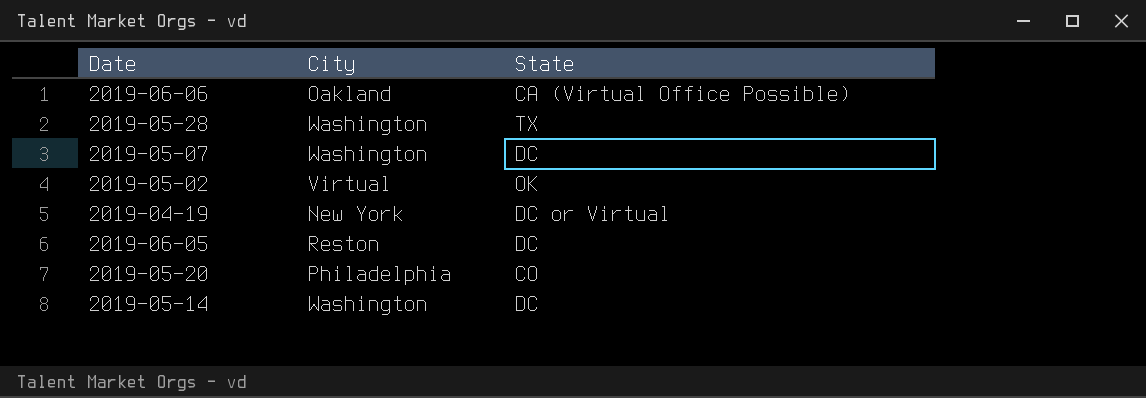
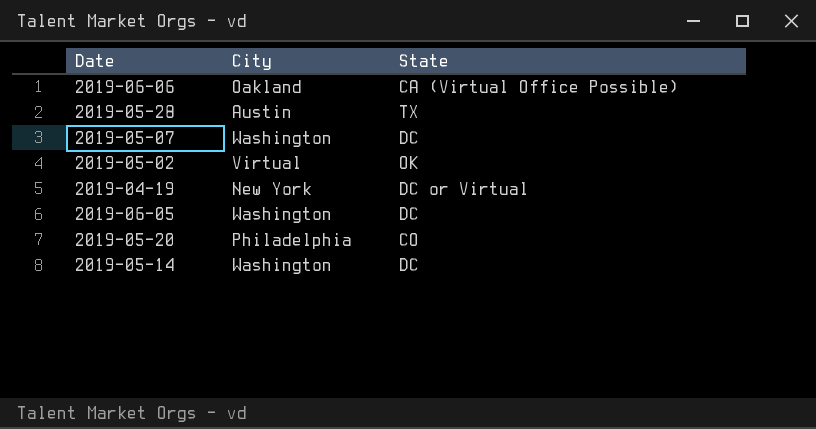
2019-05-28 | City: Washington -> Austin
2019-06-05 | City: Reston -> Washington

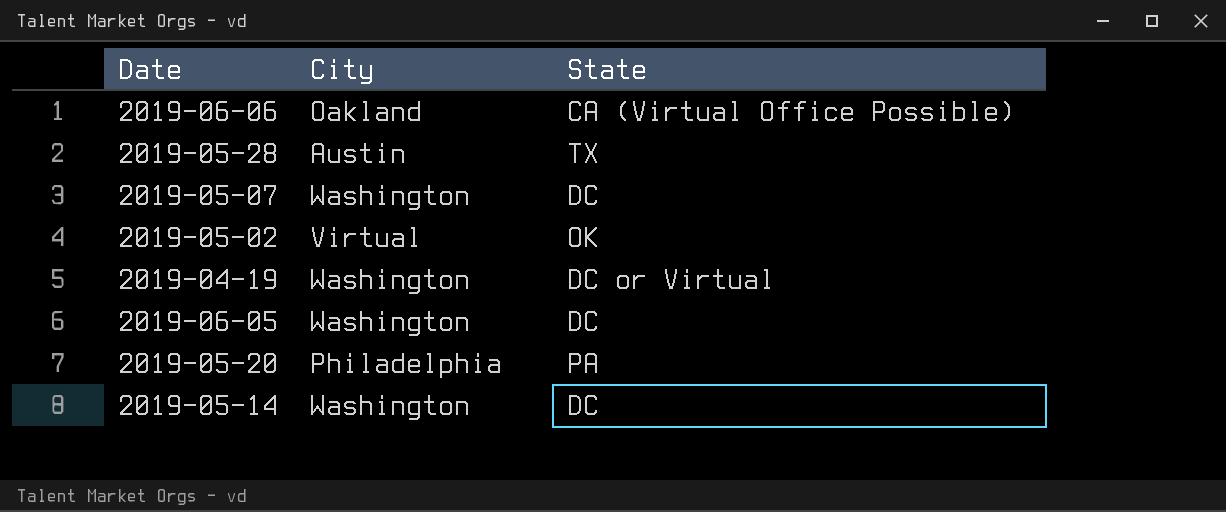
2019-04-19 | City: New York -> Washington
2019-05-20 | State: CO -> PA

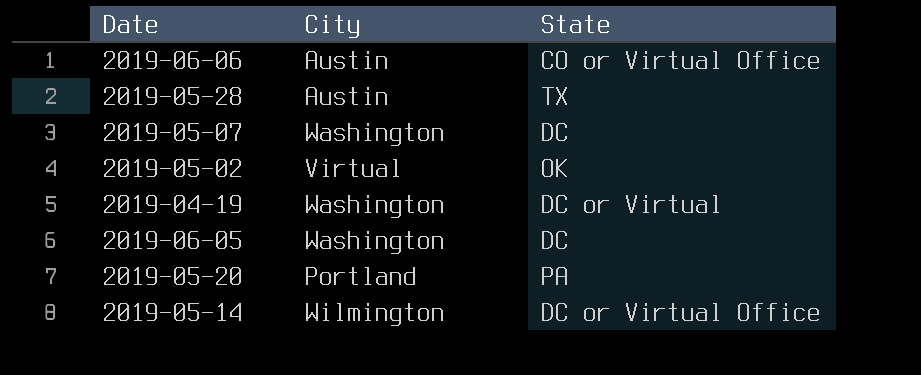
2019-06-06 | City: Oakland -> Austin
2019-06-06 | State: CA (Virtual Office Possible) -> CO or Virtual Office
2019-05-20 | City: Philadelphia -> Portland
2019-05-14 | City: Washington -> Wilmington
2019-05-14 | State: DC -> DC or Virtual Office

